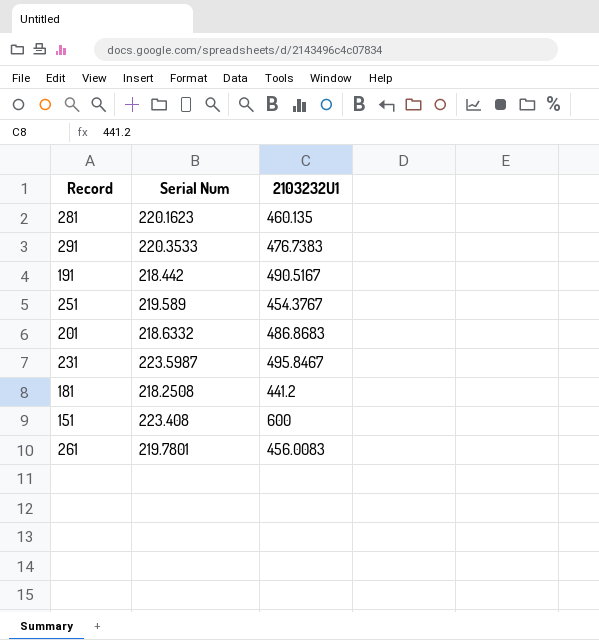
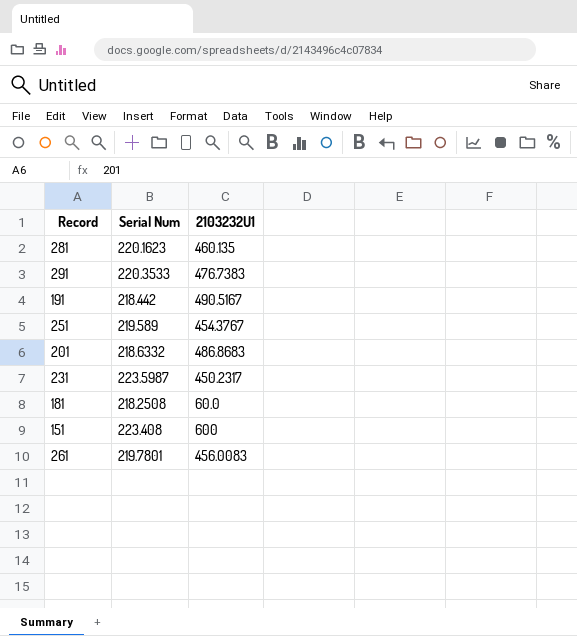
231 | 2103232U1: 495.8467 -> 450.2317
181 | 2103232U1: 441.2 -> 60.0

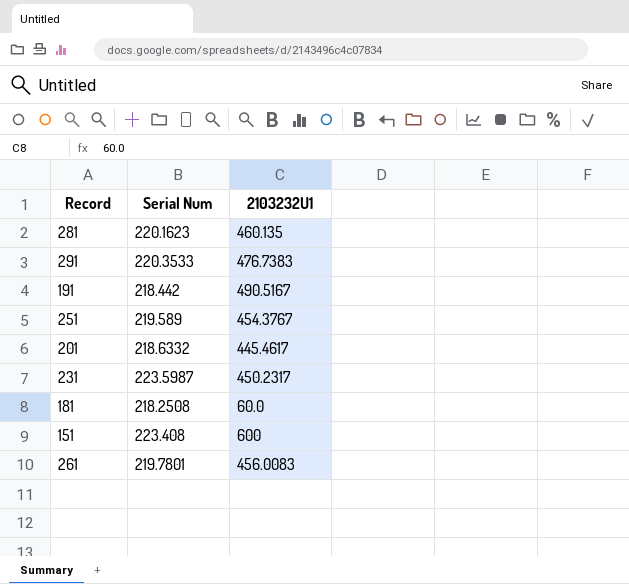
201 | 2103232U1: 486.8683 -> 445.4617

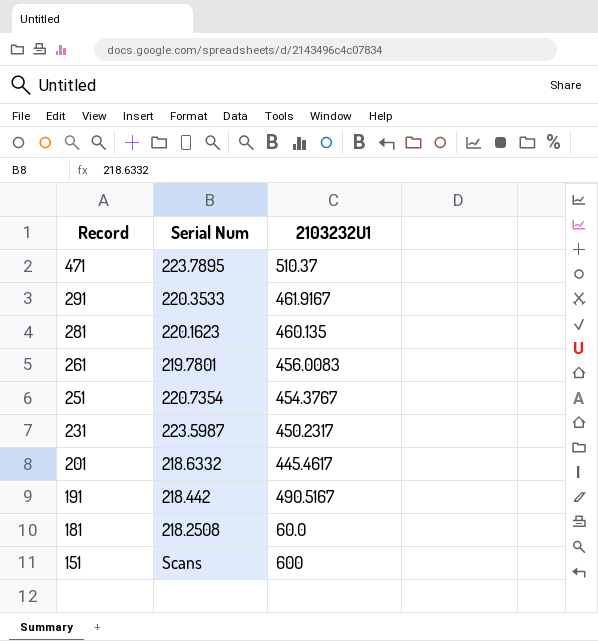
row order: none -> Record descending
row 471: none -> 223.7895 | 510.37
291 | 2103232U1: 476.7383 -> 461.9167
251 | Serial Num: 219.589 -> 220.7354
151 | Serial Num: 223.408 -> Scans

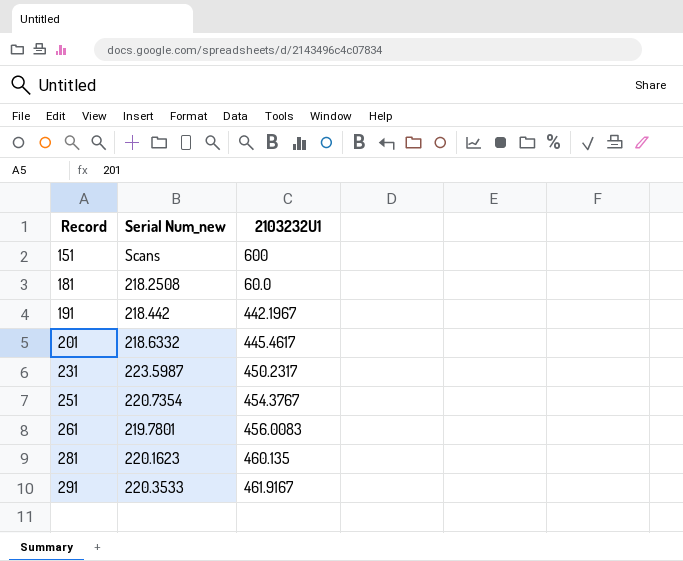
row order: Record descending -> Record ascending
column name: Serial Num -> Serial Num_new
row 471: 223.7895 | 510.37 -> none
191 | 2103232U1: 490.5167 -> 442.1967

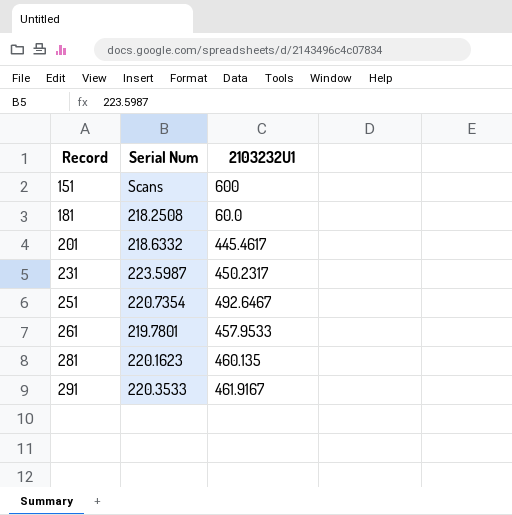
column name: Serial Num_new -> Serial Num
row 191: 218.442 | 442.1967 -> none
251 | 2103232U1: 454.3767 -> 492.6467
261 | 2103232U1: 456.0083 -> 457.9533

